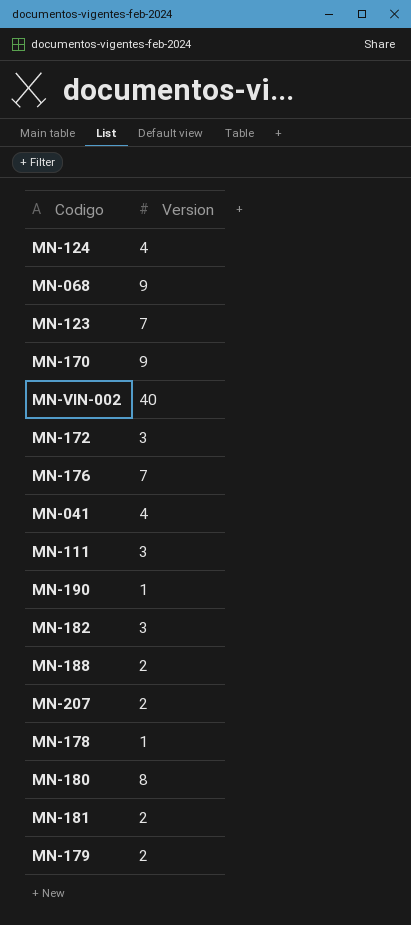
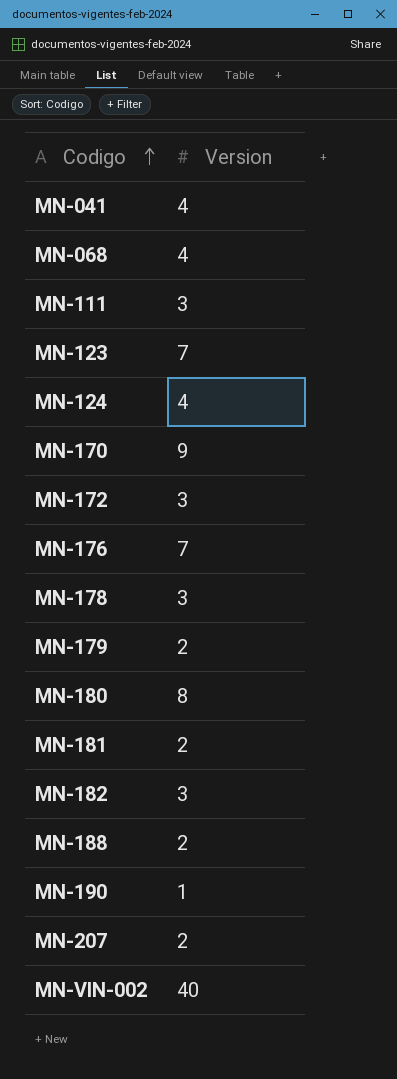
row order: none -> Codigo ascending
MN-068 | Version: 9 -> 4
MN-178 | Version: 1 -> 3

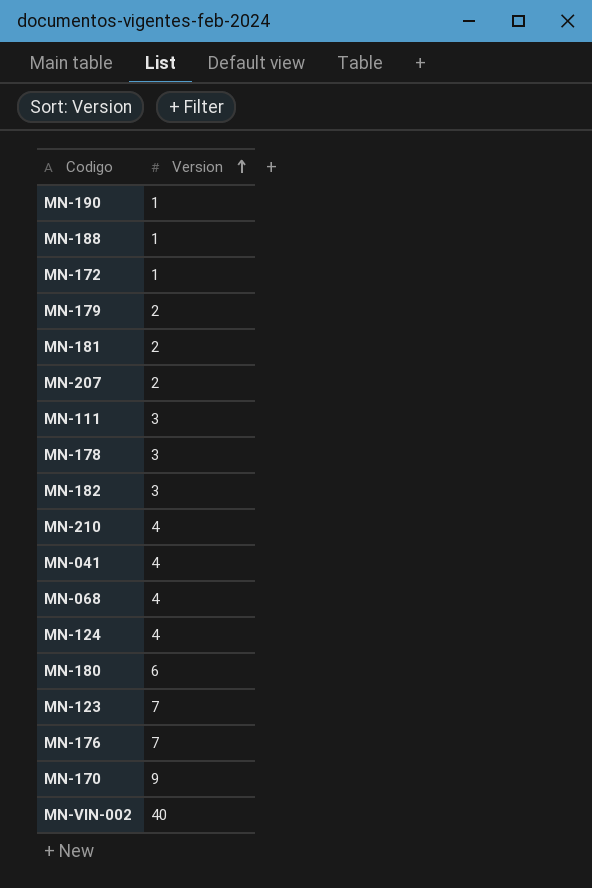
row order: Codigo ascending -> Version ascending
MN-188 | Version: 2 -> 1
MN-172 | Version: 3 -> 1
row MN-210: none -> 4
MN-180 | Version: 8 -> 6

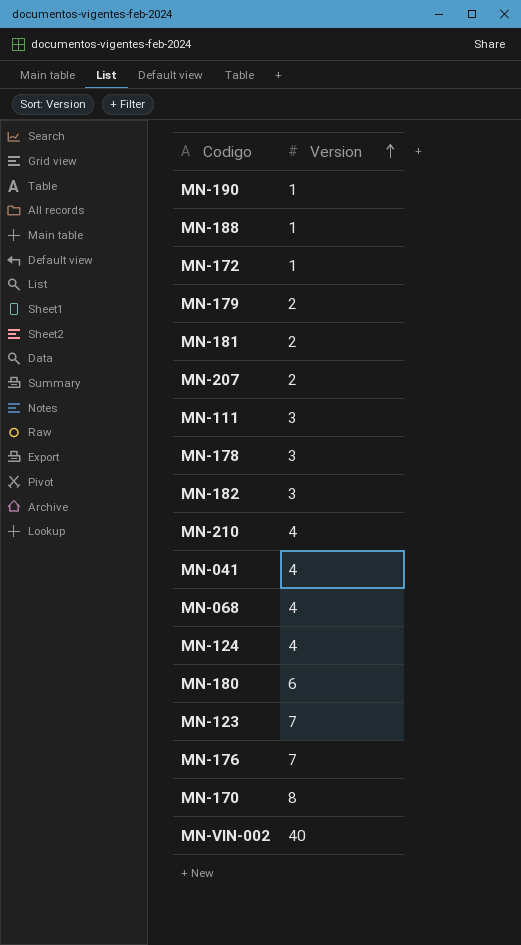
MN-170 | Version: 9 -> 8

